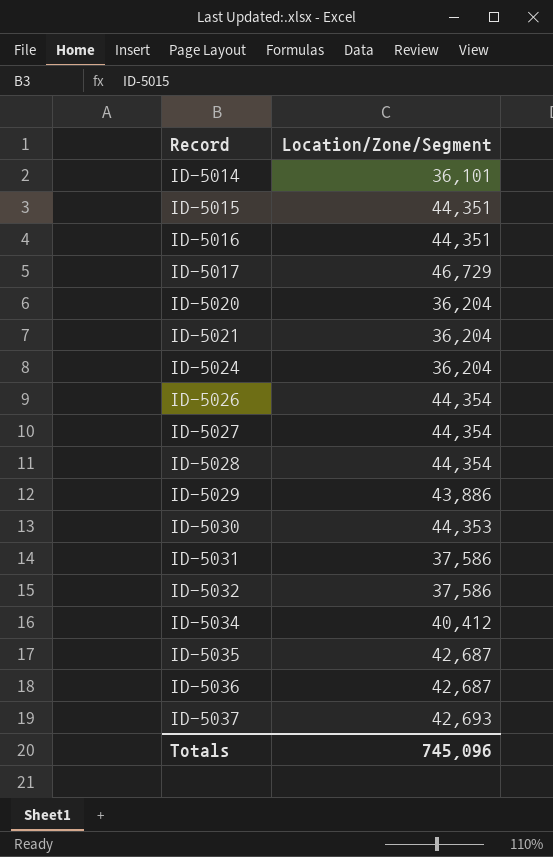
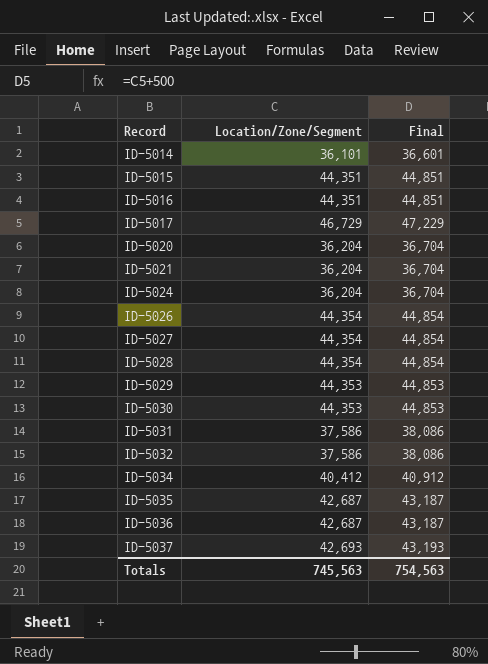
column Final | formula: none -> [Location/Zone/Segment] + 500
ID-5029 | Location/Zone/Segment: 43,886 -> 44,353
Totals | Location/Zone/Segment: 745,096 -> 745,563

